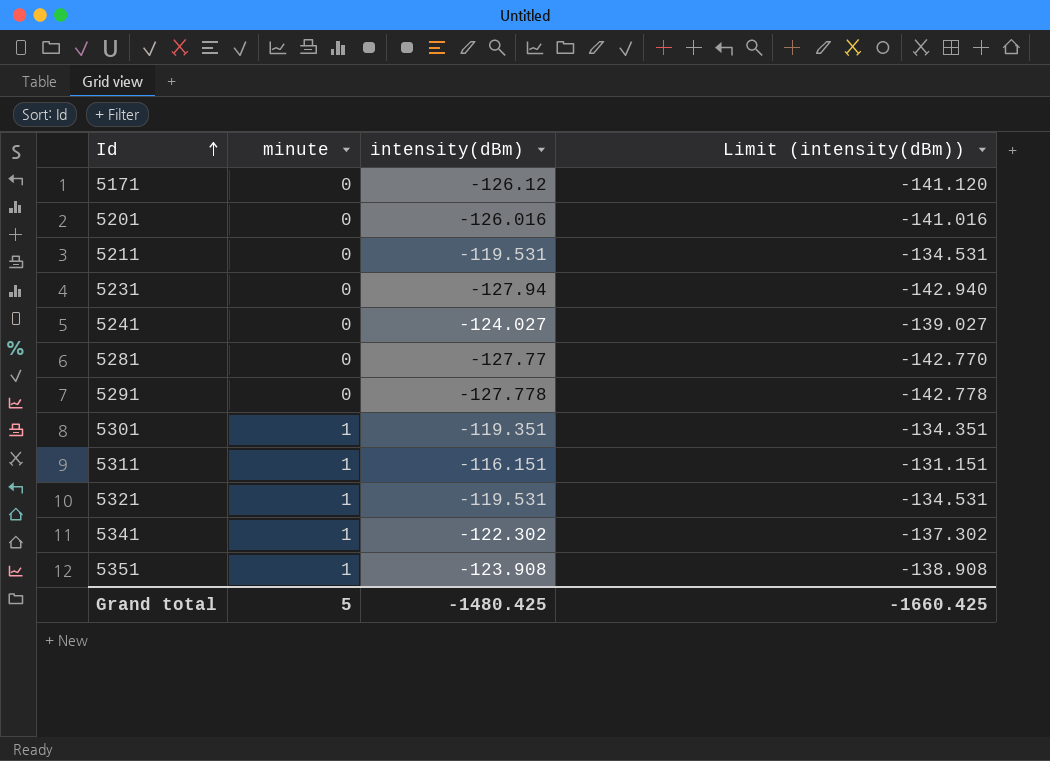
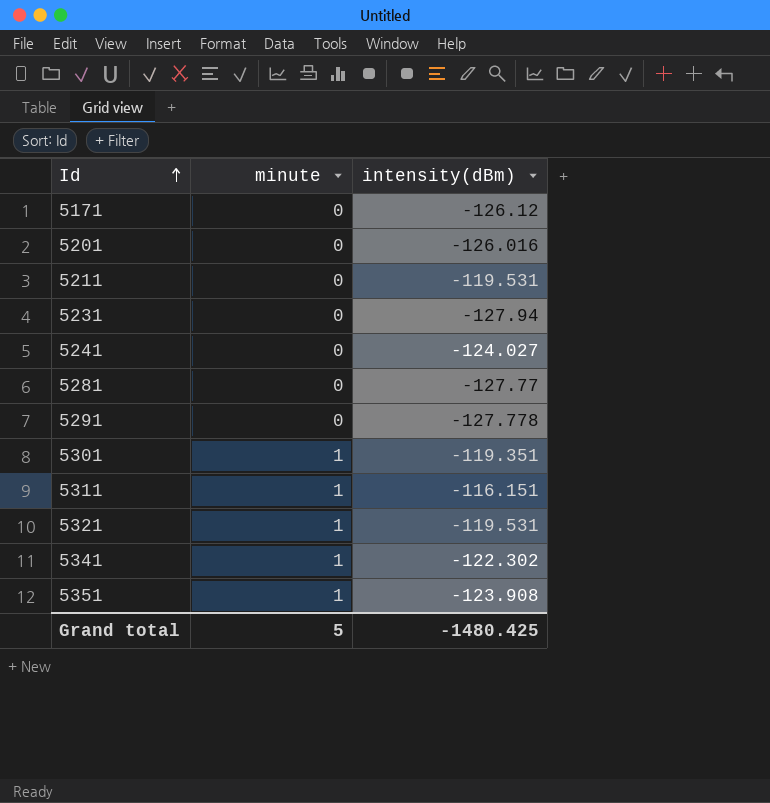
column Limit (intensity(dBm)) | formula: [intensity(dBm)] - 15 -> none

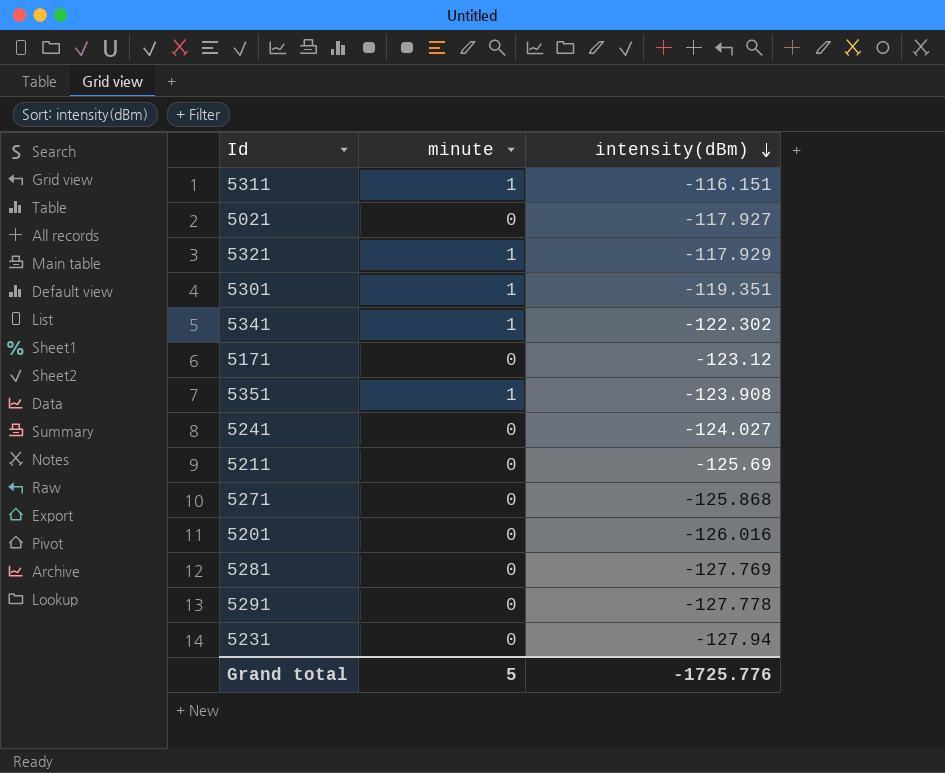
row order: Id ascending -> intensity(dBm) descending
row 5021: none -> 0 | -117.927
5321 | intensity(dBm): -119.531 -> -117.929
5171 | intensity(dBm): -126.12 -> -123.12
5211 | intensity(dBm): -119.531 -> -125.69
row 5271: none -> 0 | -125.868
5281 | intensity(dBm): -127.77 -> -127.769
Grand total | intensity(dBm): -1480.425 -> -1725.776

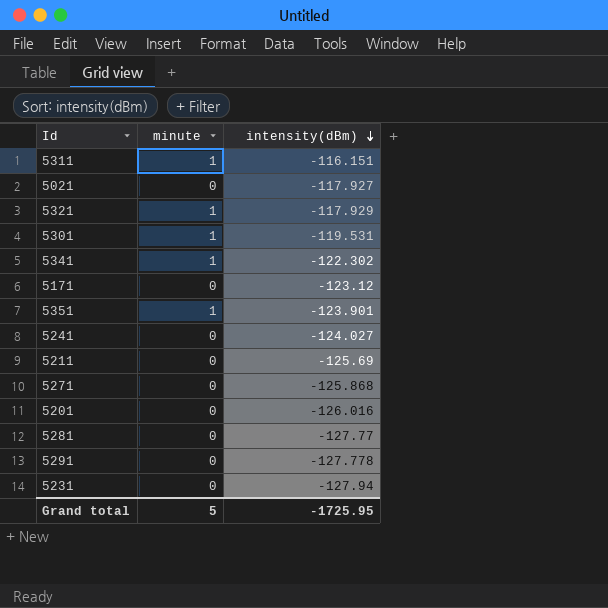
5301 | intensity(dBm): -119.351 -> -119.531
5351 | intensity(dBm): -123.908 -> -123.901
5281 | intensity(dBm): -127.769 -> -127.77
Grand total | intensity(dBm): -1725.776 -> -1725.95

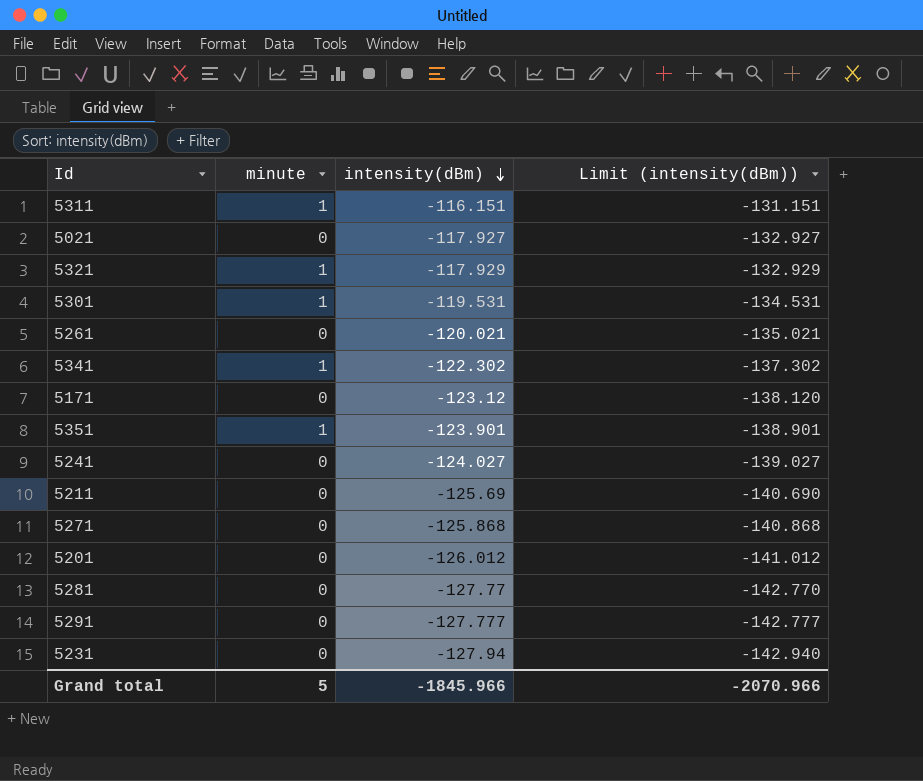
column Limit (intensity(dBm)) | formula: none -> [intensity(dBm)] - 15
row 5261: none -> 0 | -120.021 | -135.021
5201 | intensity(dBm): -126.016 -> -126.012
5291 | intensity(dBm): -127.778 -> -127.777
Grand total | intensity(dBm): -1725.95 -> -1845.966

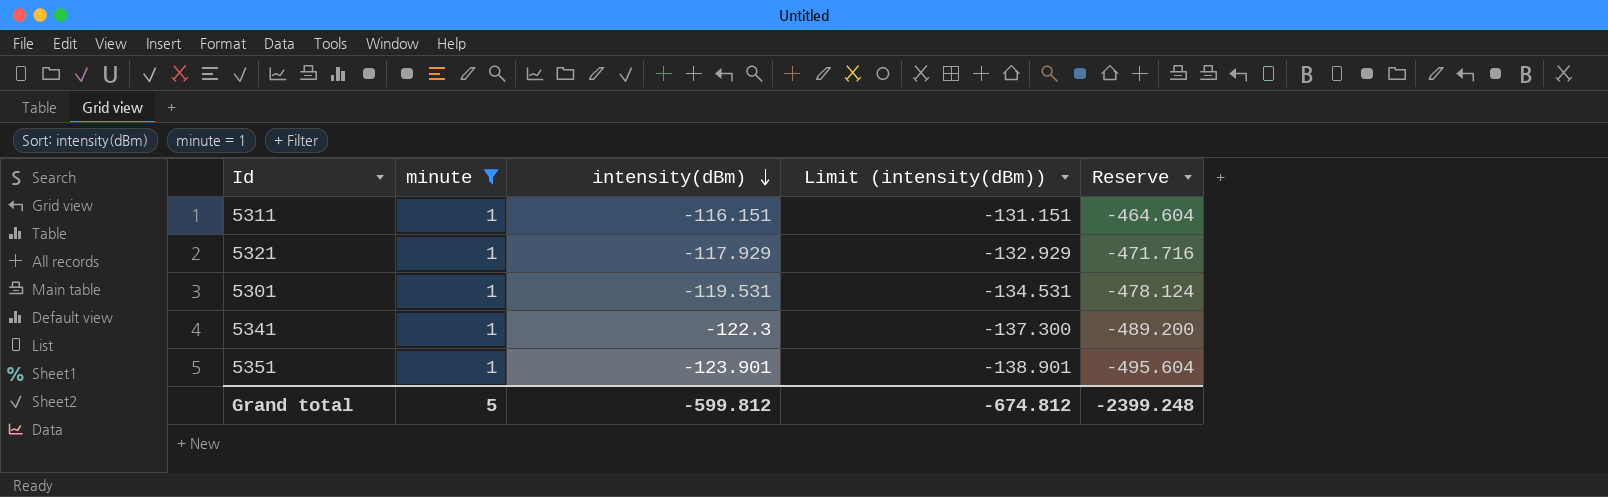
filter: none -> minute = 1
column Reserve | formula: none -> [intensity(dBm)] * 4
5341 | intensity(dBm): -122.302 -> -122.3
5341 | Limit (intensity(dBm)): -137.302 -> -137.300
Grand total | intensity(dBm): -1845.966 -> -599.812
Grand total | Limit (intensity(dBm)): -2070.966 -> -674.812

